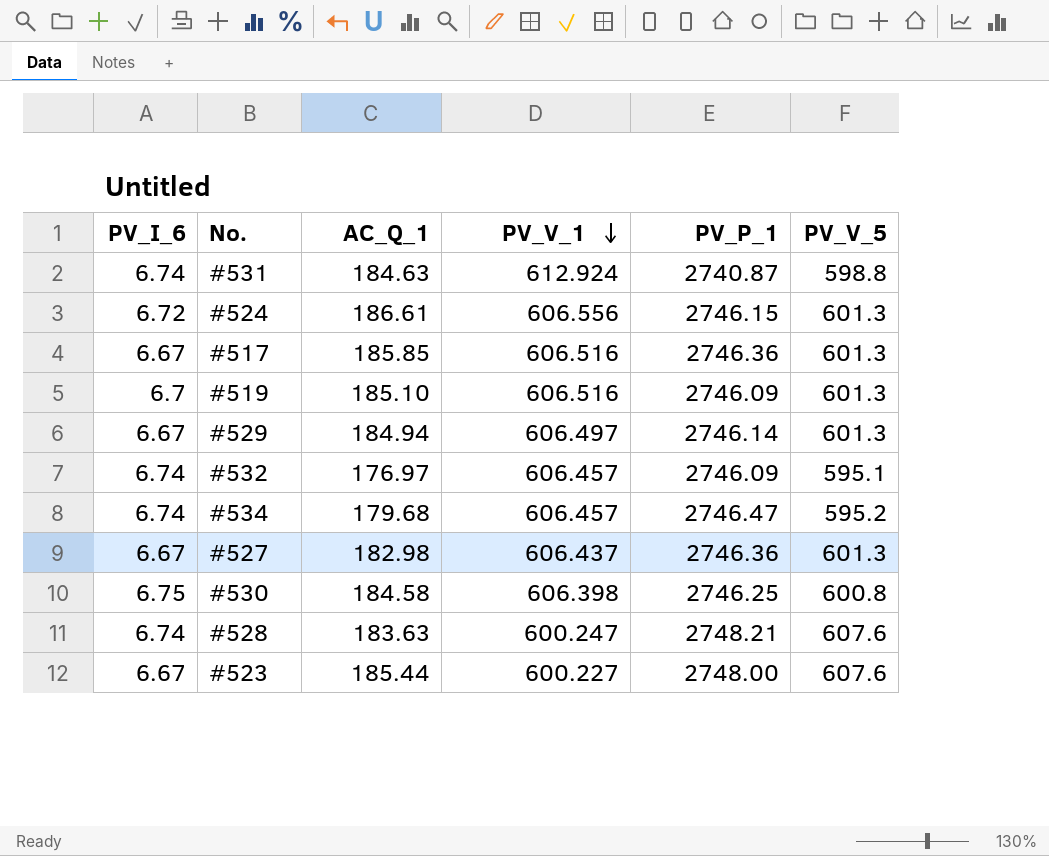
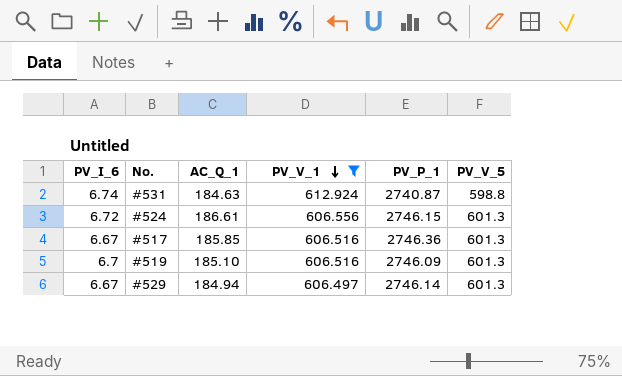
filter: none -> PV_V_1 >= 606.497

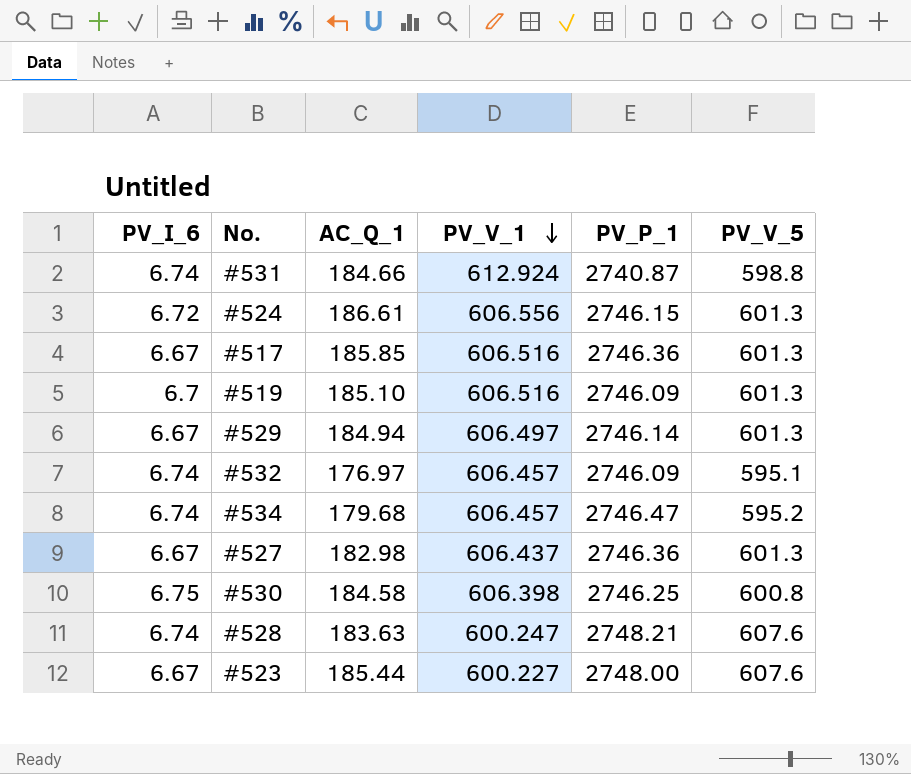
filter: PV_V_1 >= 606.497 -> none
#531 | AC_Q_1: 184.63 -> 184.66

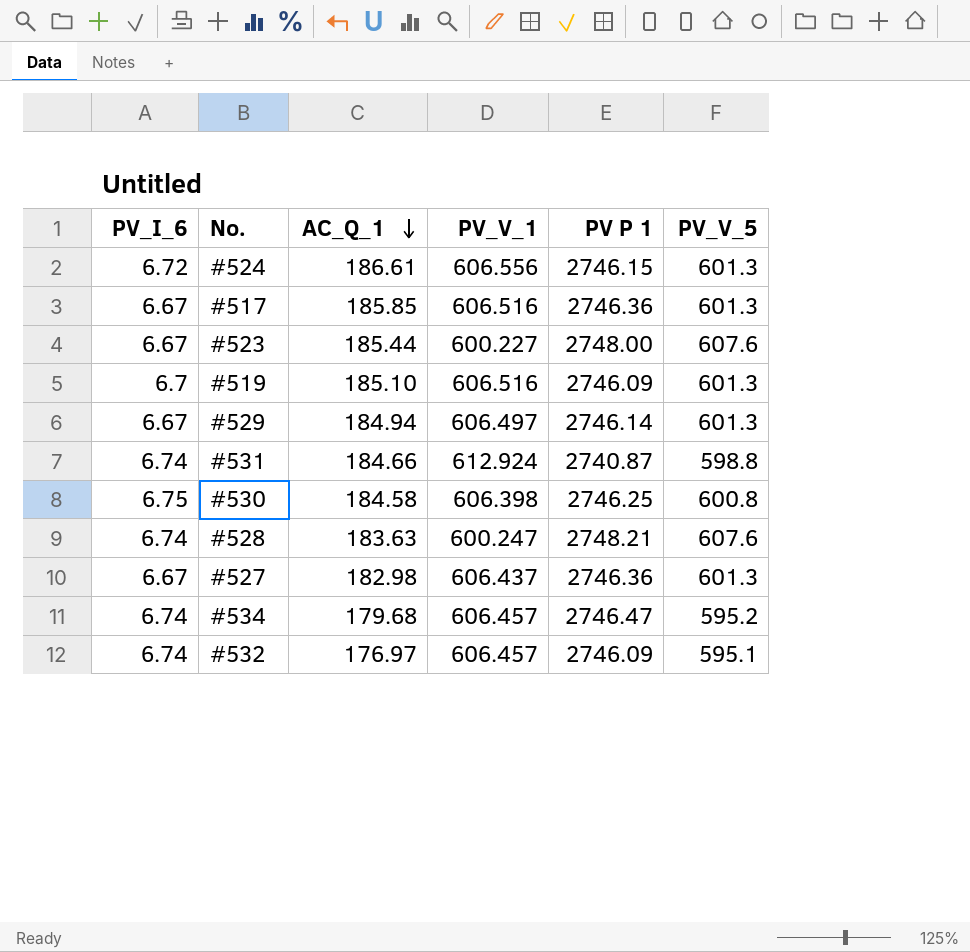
row order: PV_V_1 descending -> AC_Q_1 descending
column name: PV_P_1 -> PV P 1

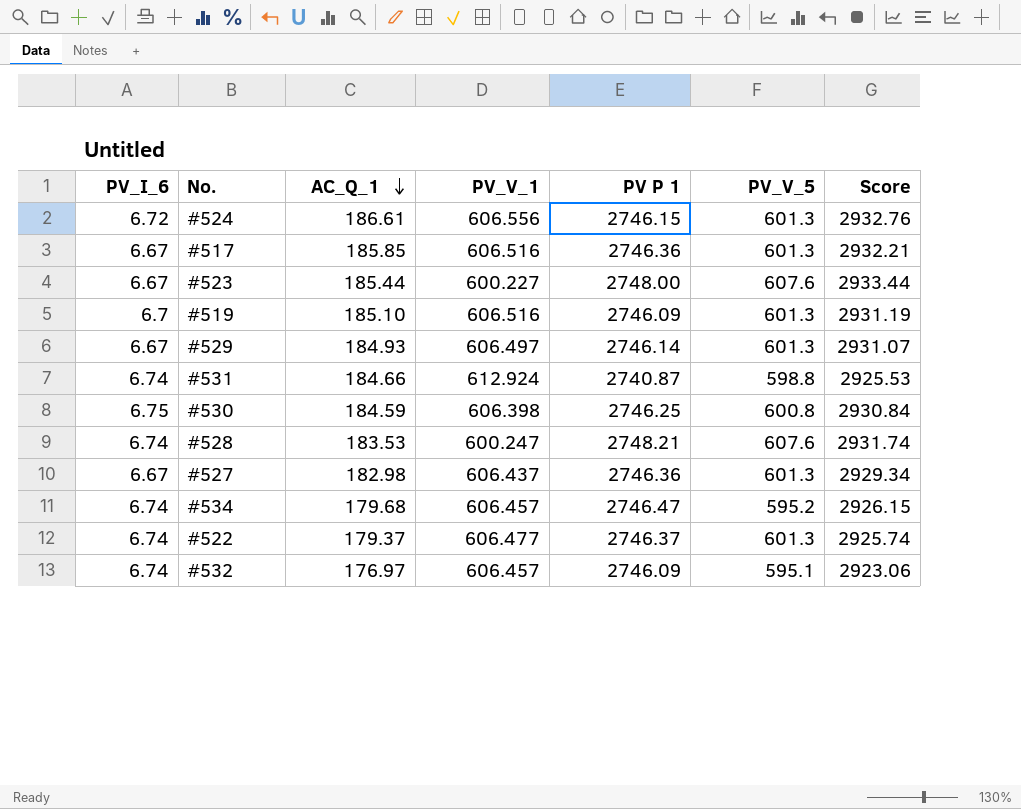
column Score | formula: none -> [AC_Q_1] + [PV P 1]
#529 | AC_Q_1: 184.94 -> 184.93
#530 | AC_Q_1: 184.58 -> 184.59
#528 | AC_Q_1: 183.63 -> 183.53
row #522: none -> 6.74 | 179.37 | 606.477 | 2746.37 | 601.3 | 2925.74

